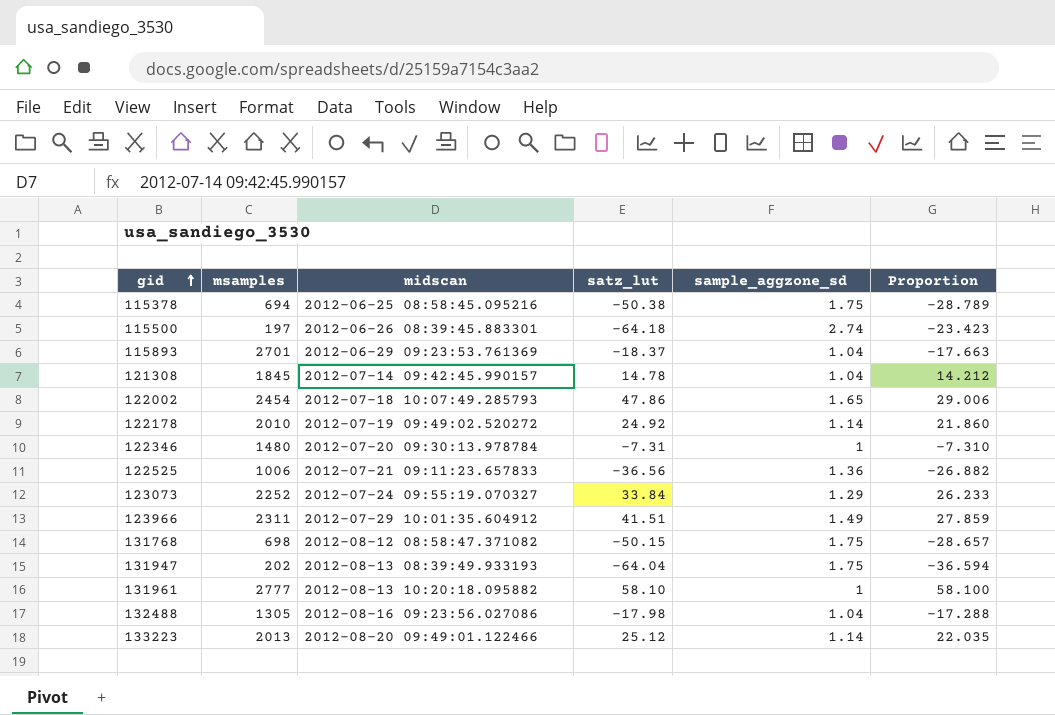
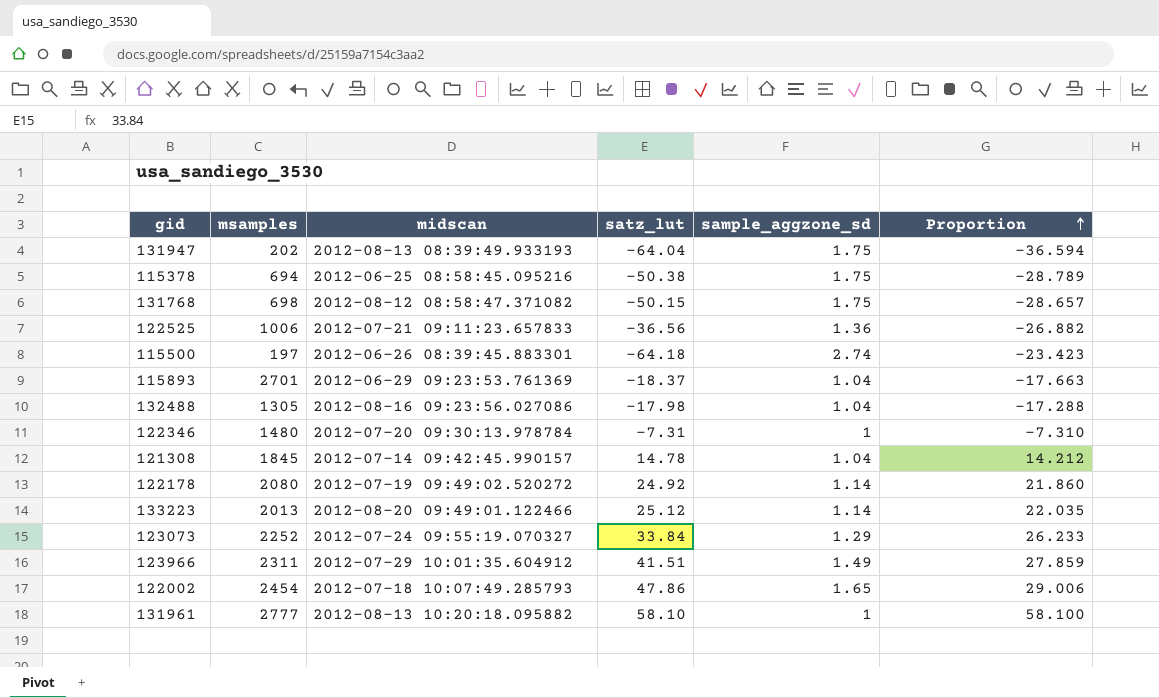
row order: gid ascending -> Proportion ascending
122178 | msamples: 2010 -> 2080

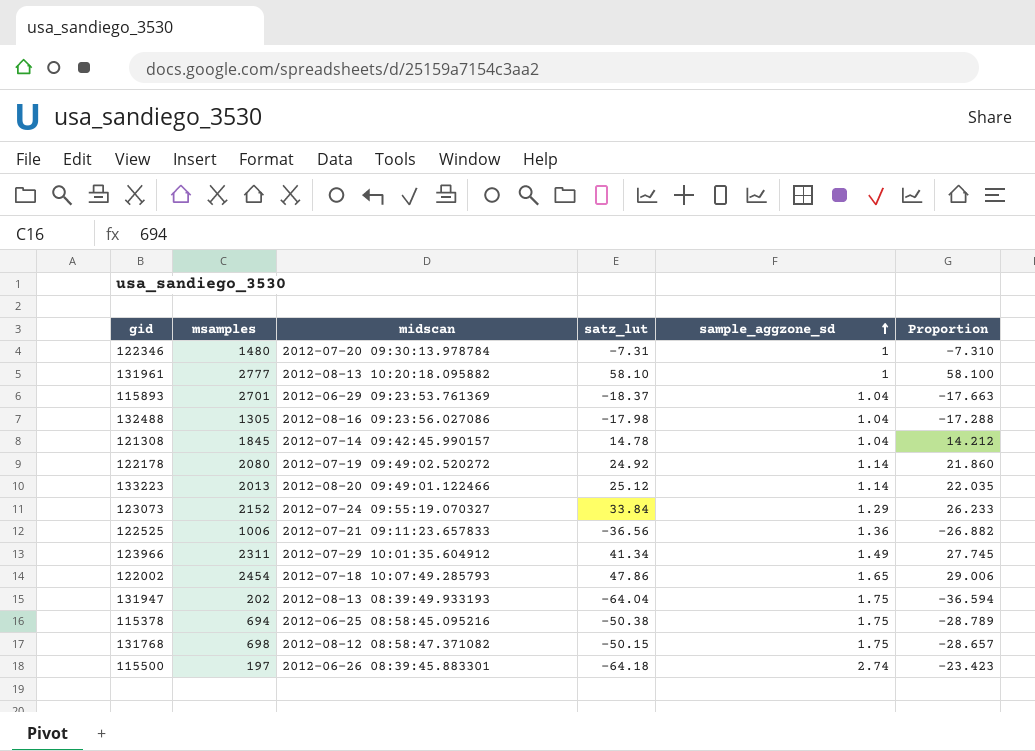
row order: Proportion ascending -> sample_aggzone_sd ascending
123073 | msamples: 2252 -> 2152
123966 | satz_lut: 41.51 -> 41.34
123966 | Proportion: 27.859 -> 27.745

